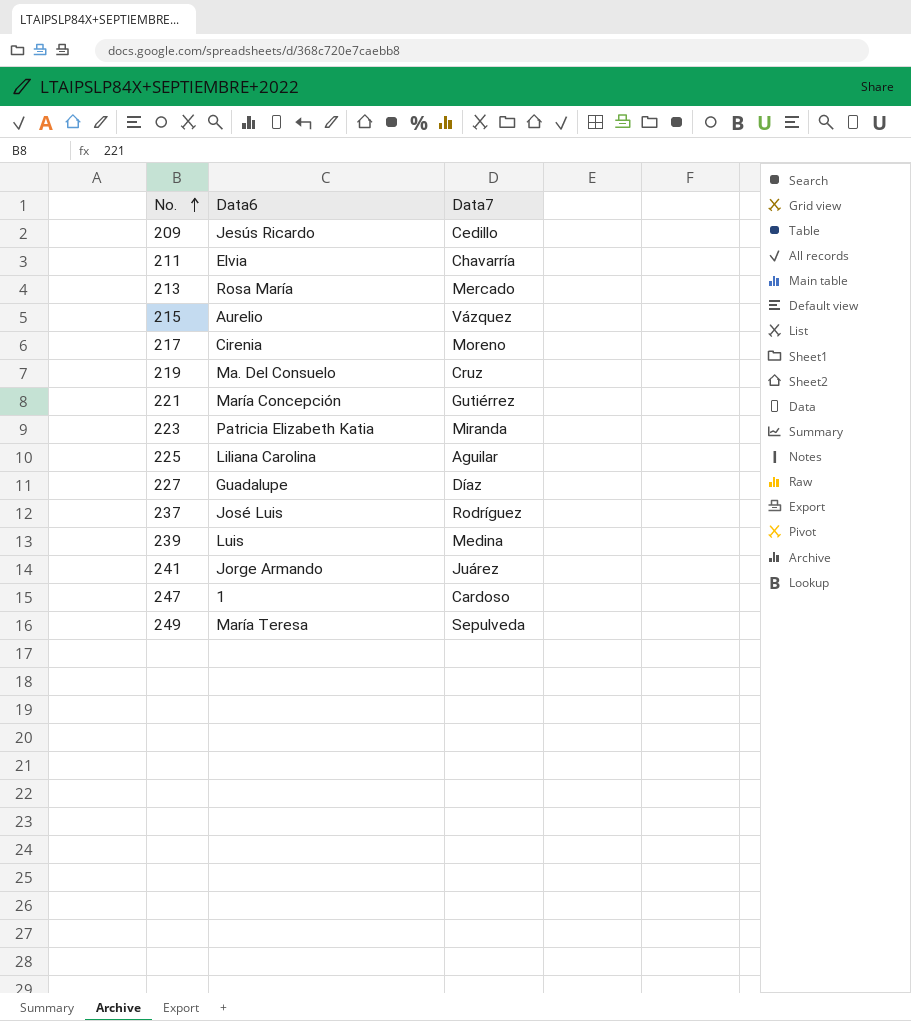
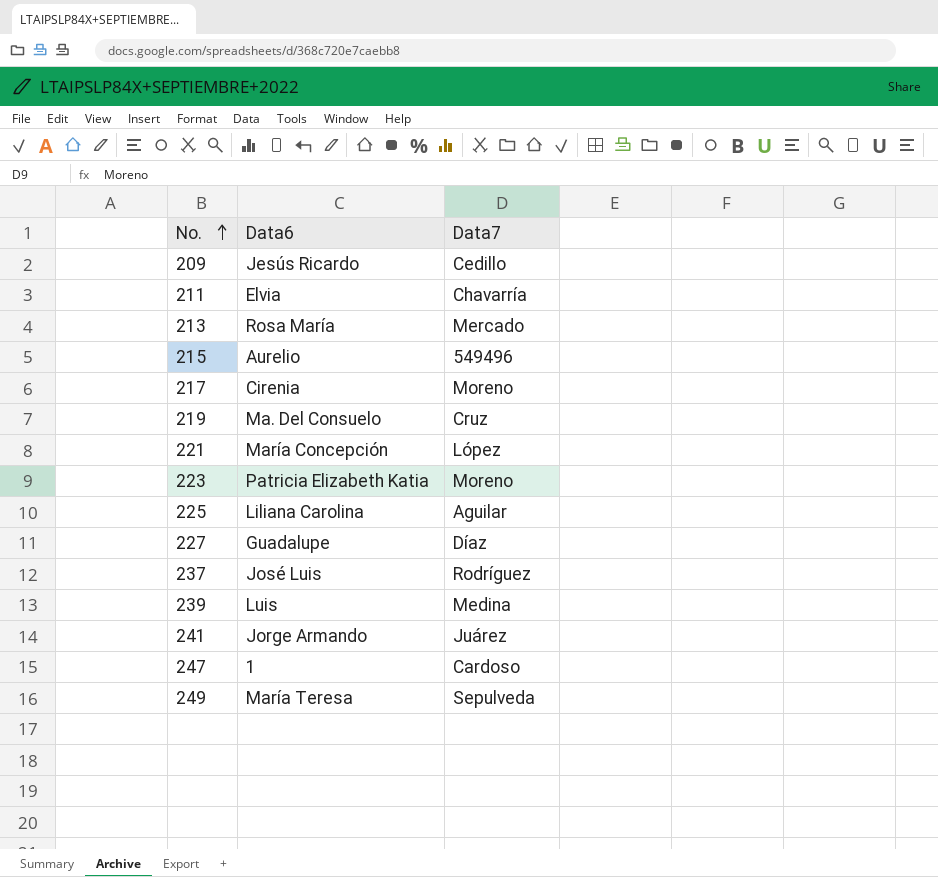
215 | Data7: Vázquez -> 549496
221 | Data7: Gutiérrez -> López
223 | Data7: Miranda -> Moreno

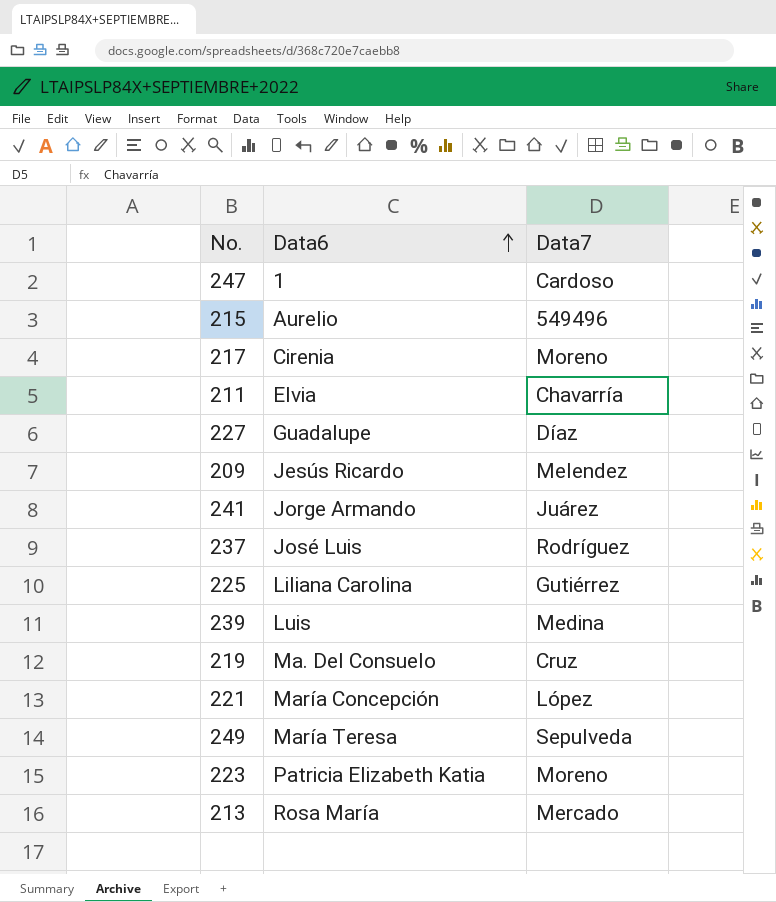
row order: No. ascending -> Data6 ascending
209 | Data7: Cedillo -> Melendez
225 | Data7: Aguilar -> Gutiérrez

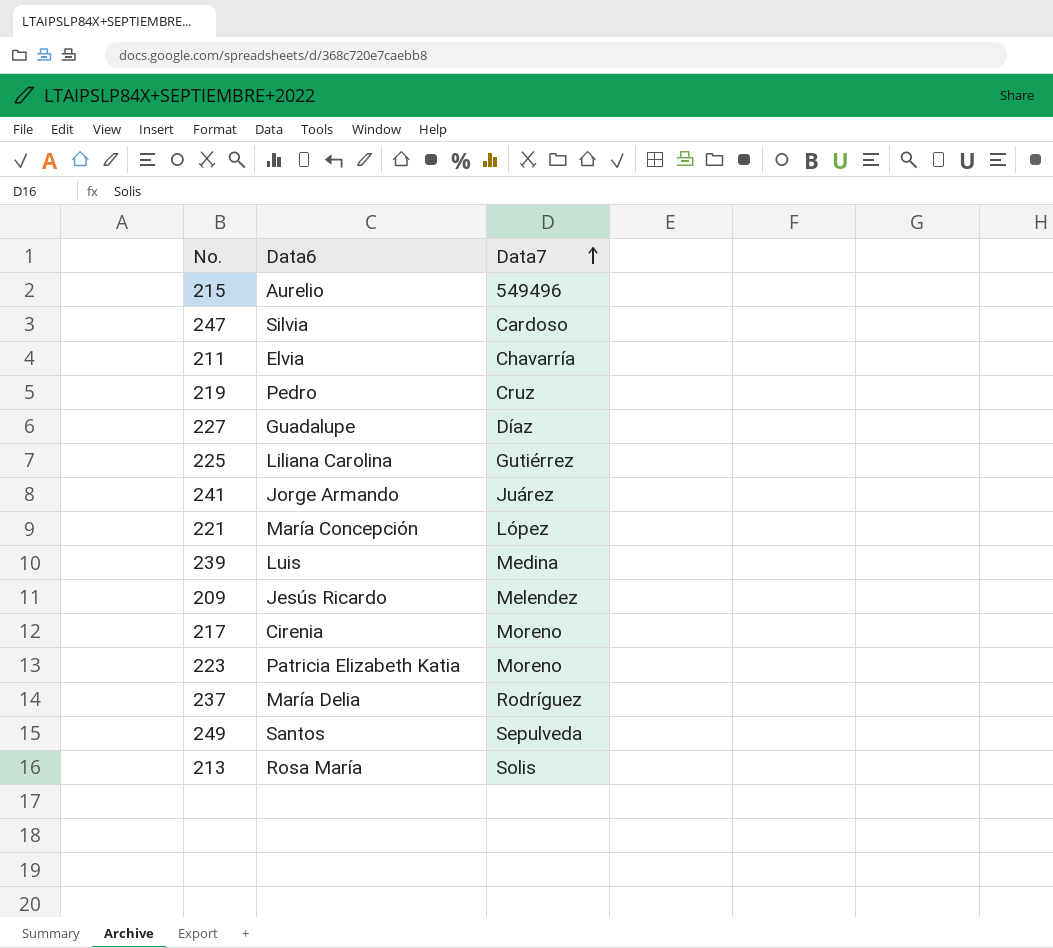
row order: Data6 ascending -> Data7 ascending
247 | Data6: 1 -> Silvia
219 | Data6: Ma. Del Consuelo -> Pedro
237 | Data6: José Luis -> María Delia
249 | Data6: María Teresa -> Santos
213 | Data7: Mercado -> Solis

